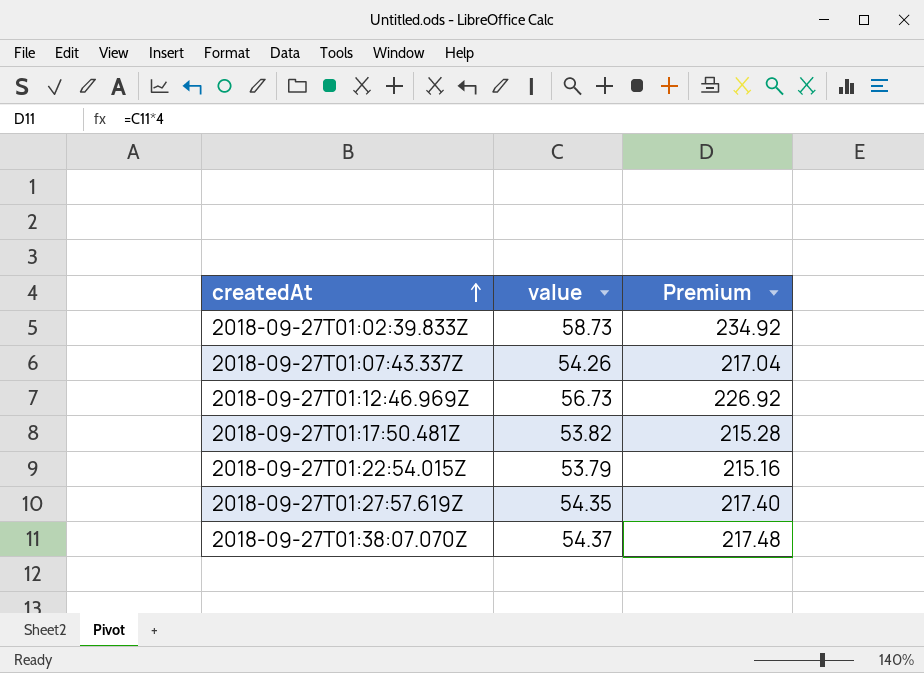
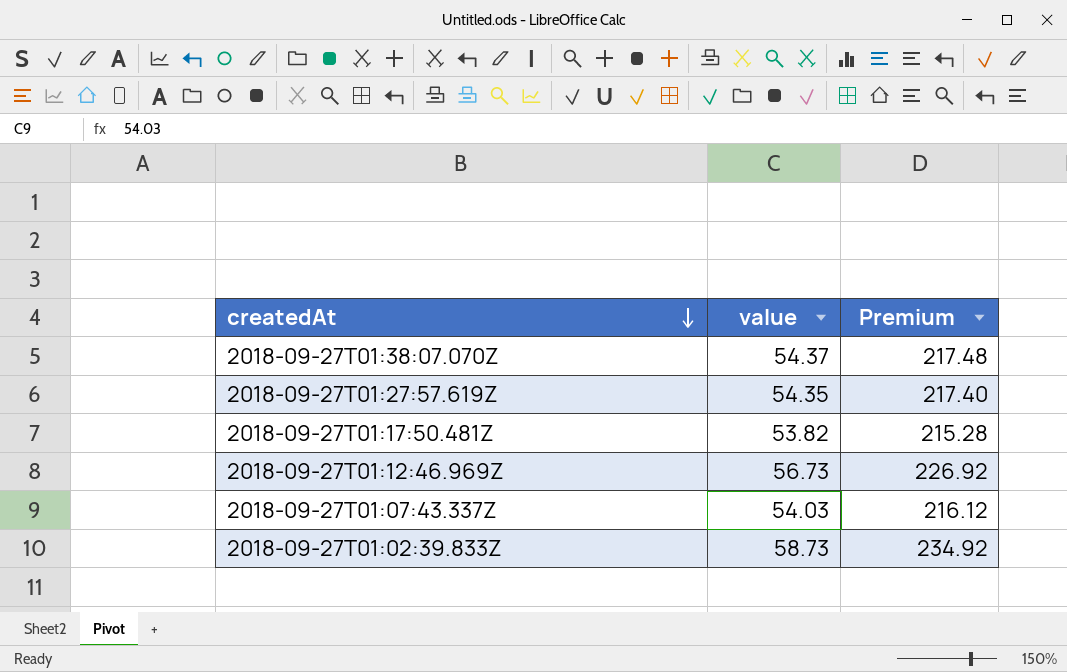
row order: createdAt ascending -> createdAt descending
row 2018-09-27T01:22:54.015Z: 53.79 | 215.16 -> none
2018-09-27T01:07:43.337Z | value: 54.26 -> 54.03
2018-09-27T01:07:43.337Z | Premium: 217.04 -> 216.12

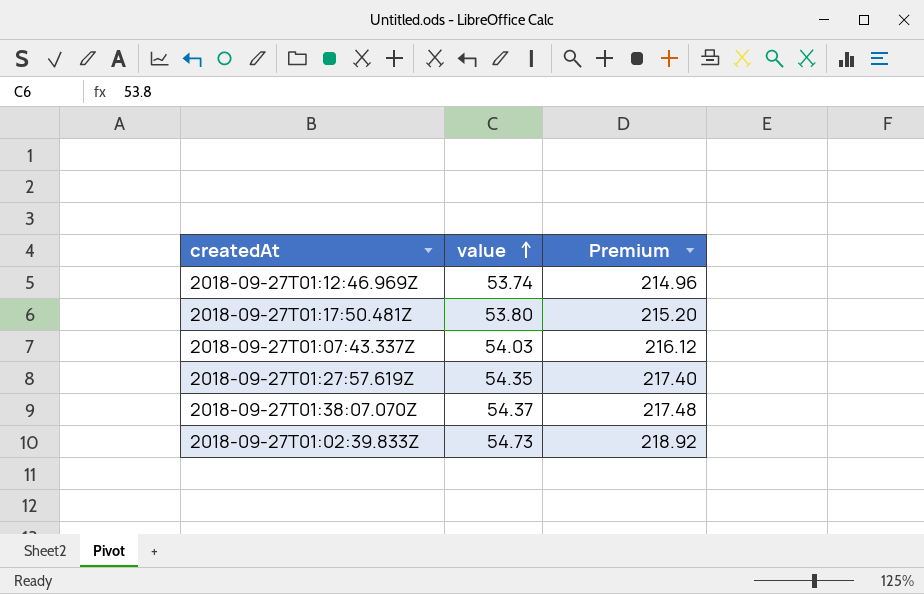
row order: createdAt descending -> value ascending
2018-09-27T01:12:46.969Z | value: 56.73 -> 53.74
2018-09-27T01:12:46.969Z | Premium: 226.92 -> 214.96
2018-09-27T01:17:50.481Z | value: 53.82 -> 53.80
2018-09-27T01:17:50.481Z | Premium: 215.28 -> 215.20
2018-09-27T01:02:39.833Z | value: 58.73 -> 54.73
2018-09-27T01:02:39.833Z | Premium: 234.92 -> 218.92

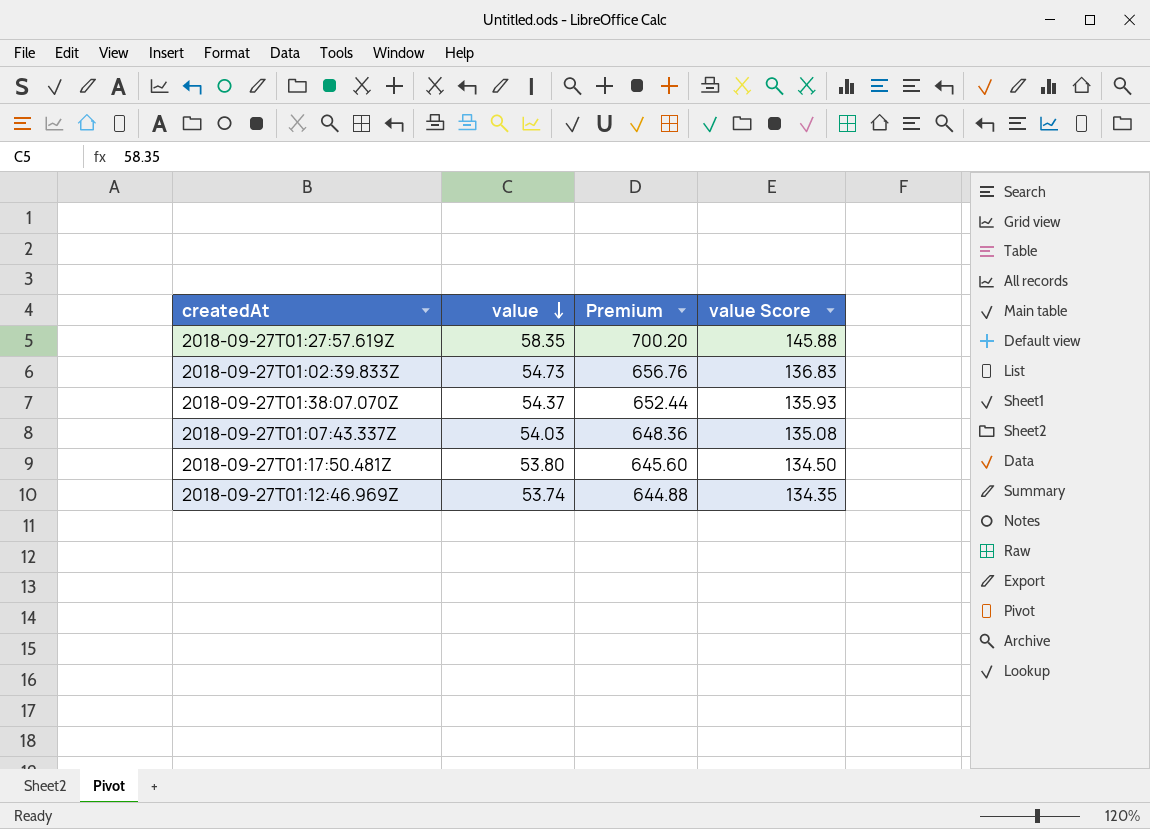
row order: value ascending -> value descending
column Premium | formula: [value] * 4 -> [value] * 12
column value Score | formula: none -> [value] * 2.5
2018-09-27T01:27:57.619Z | value: 54.35 -> 58.35

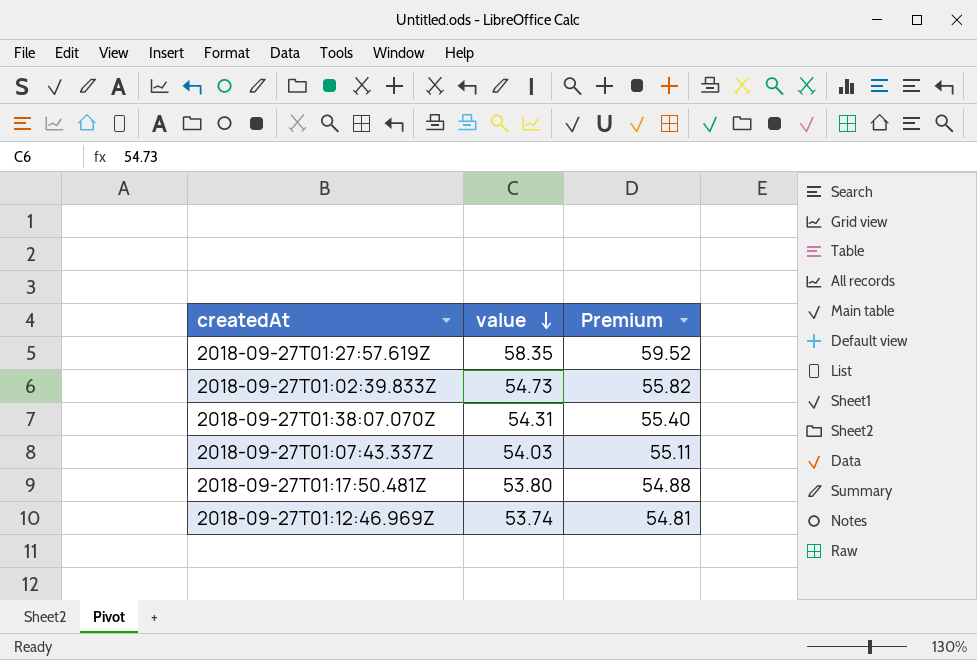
column value Score | formula: [value] * 2.5 -> none
column Premium | formula: [value] * 12 -> [value] * 1.02
2018-09-27T01:38:07.070Z | value: 54.37 -> 54.31

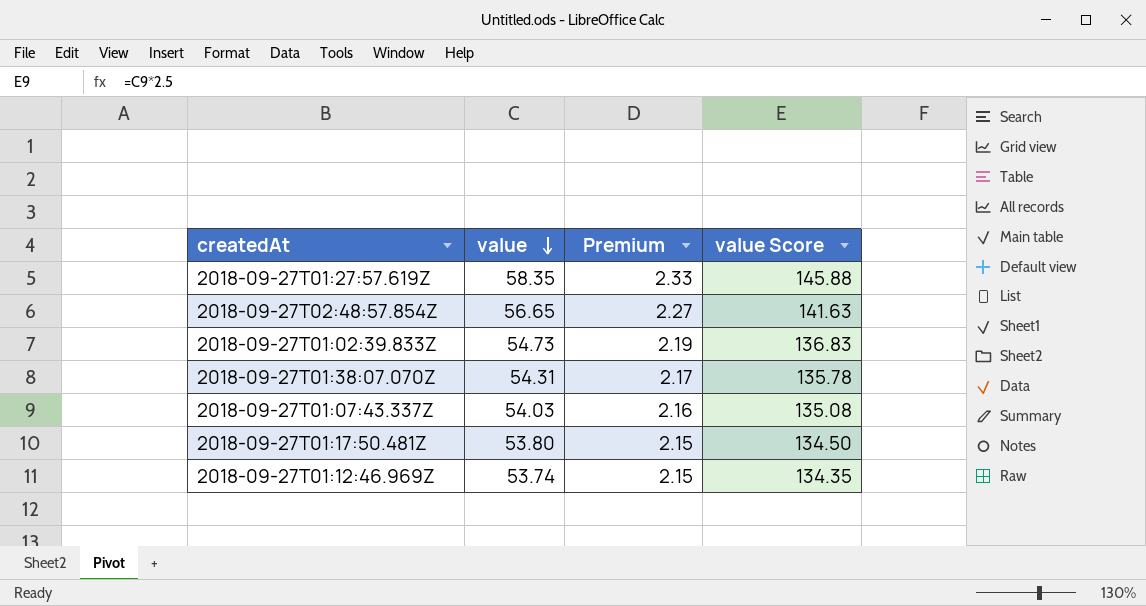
column Premium | formula: [value] * 1.02 -> [value] * 0.04
column value Score | formula: none -> [value] * 2.5
row 2018-09-27T02:48:57.854Z: none -> 56.65 | 2.27 | 141.63

